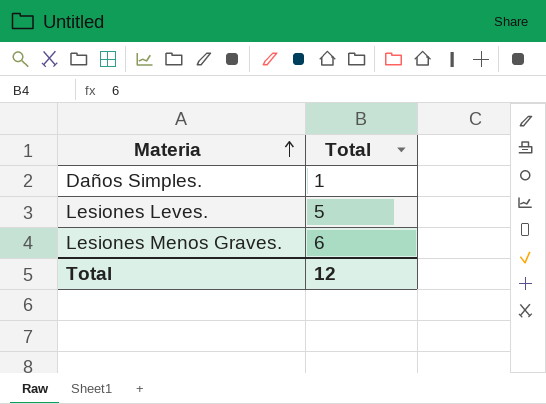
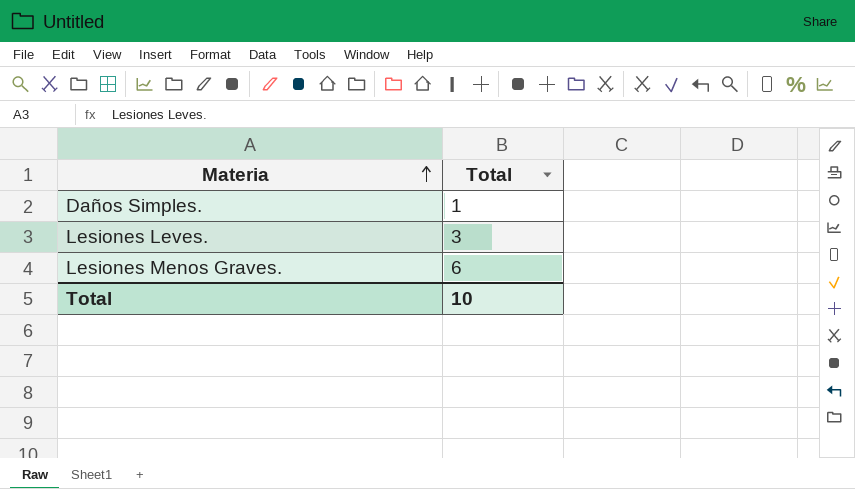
Lesiones Leves. | Total: 5 -> 3
Total | Total: 12 -> 10

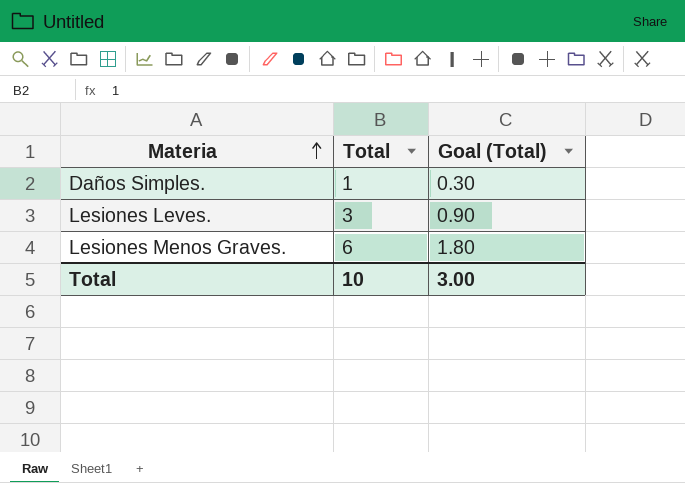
column Goal (Total) | formula: none -> [Total] * 0.3

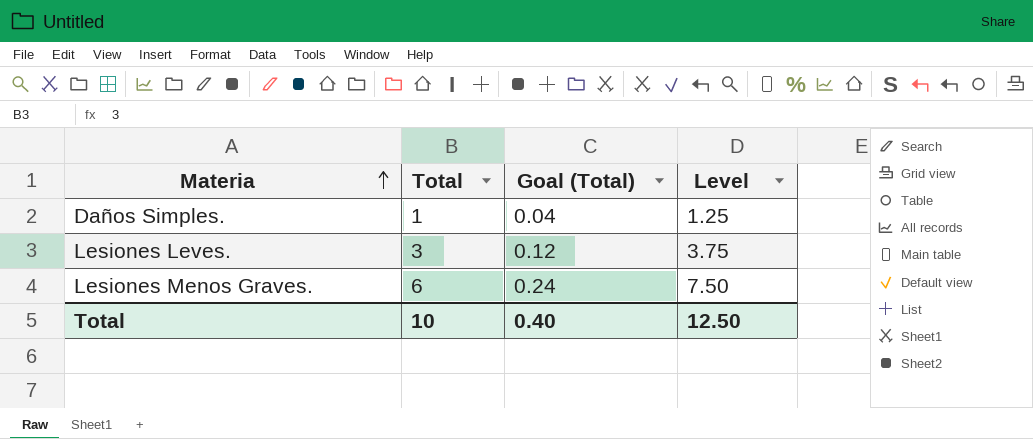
column Goal (Total) | formula: [Total] * 0.3 -> [Total] * 0.04
column Level | formula: none -> [Total] * 1.25
Total | Goal (Total): 3.00 -> 0.40

